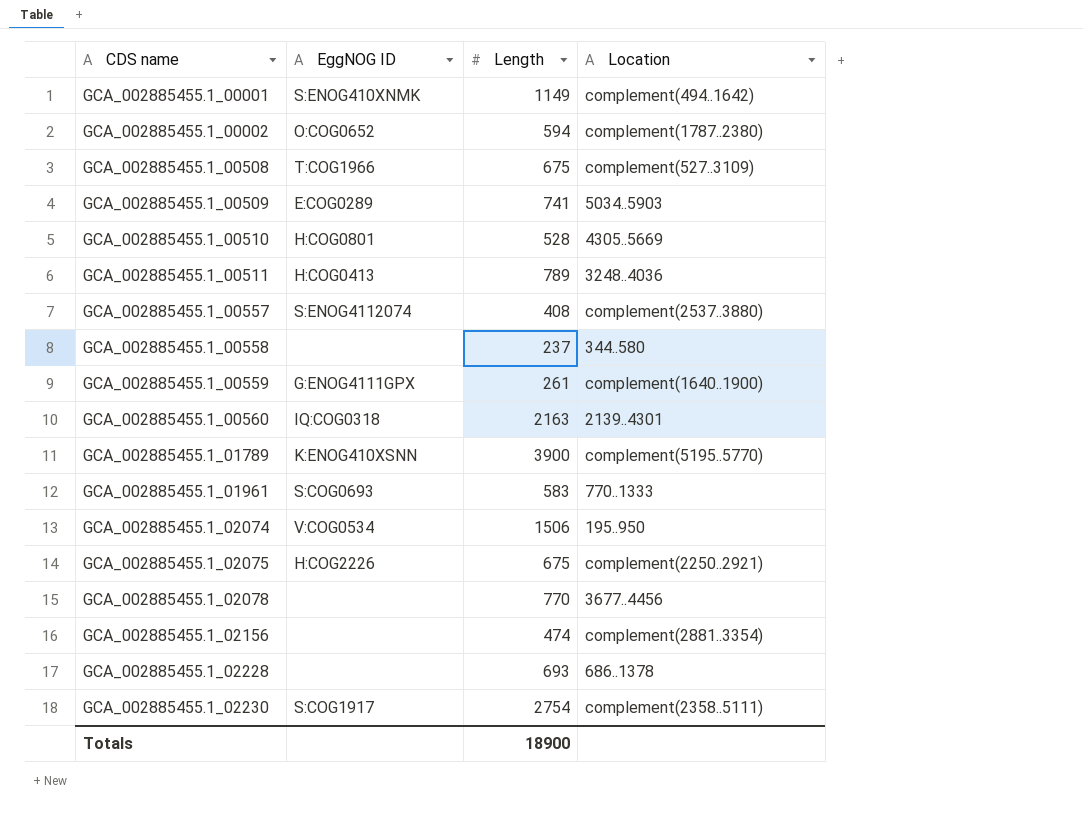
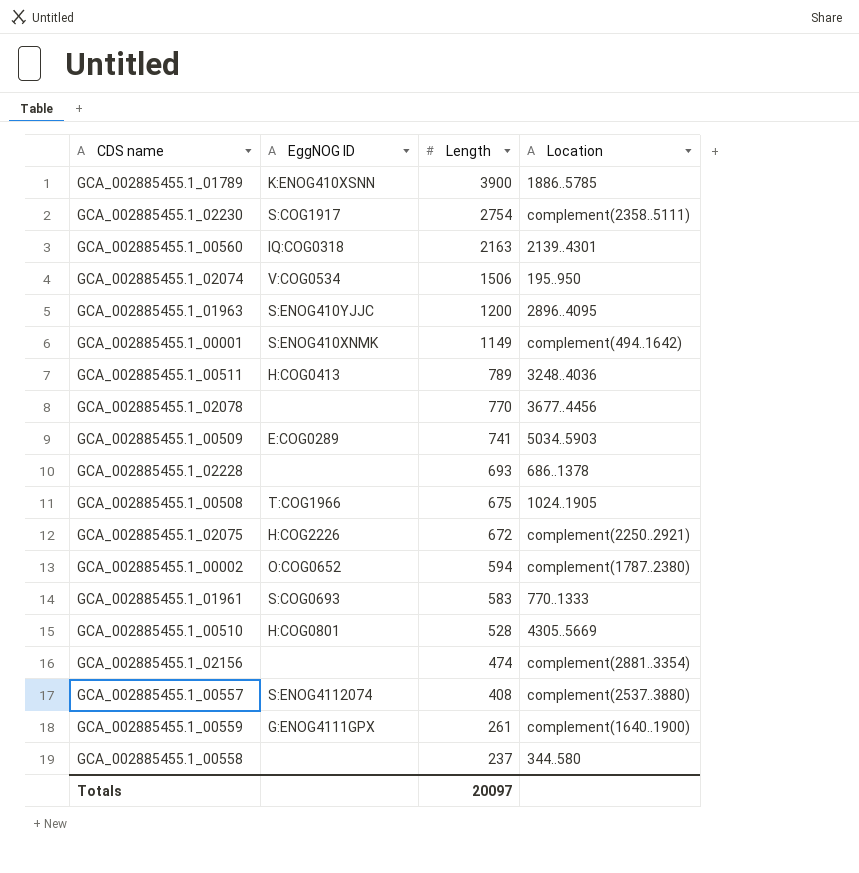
row order: CDS name ascending -> Length descending
GCA_002885455.1_01789 | Location: complement(5195..5770) -> 1886..5785
row GCA_002885455.1_01963: none -> S:ENOG410YJJC | 1200 | 2896..4095
GCA_002885455.1_00508 | Location: complement(527..3109) -> 1024..1905
GCA_002885455.1_02075 | Length: 675 -> 672
Totals | Length: 18900 -> 20097

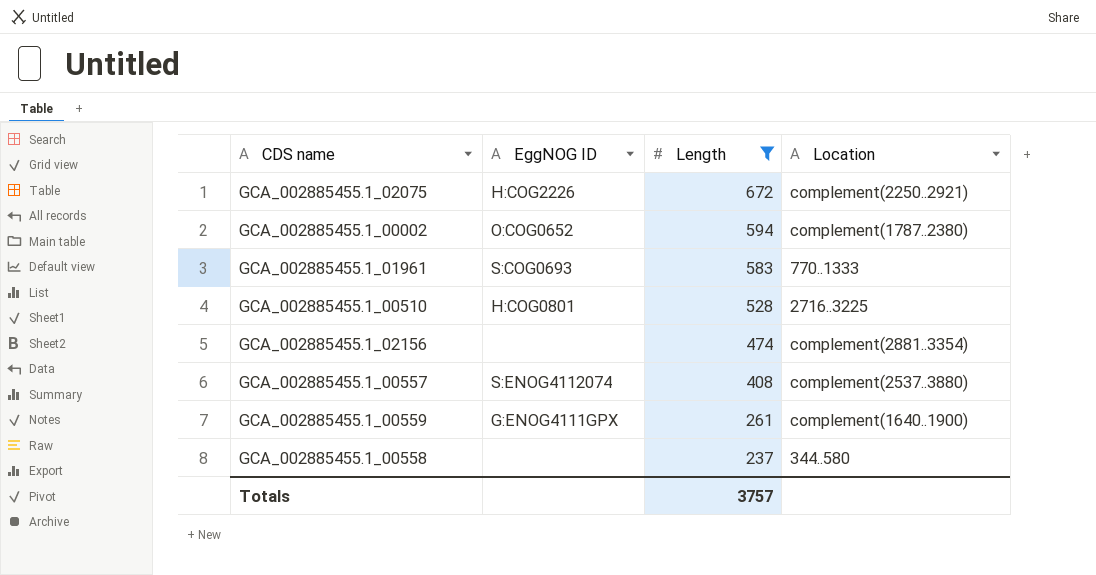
filter: none -> Length <= 672
GCA_002885455.1_00510 | Location: 4305..5669 -> 2716..3225
Totals | Length: 20097 -> 3757

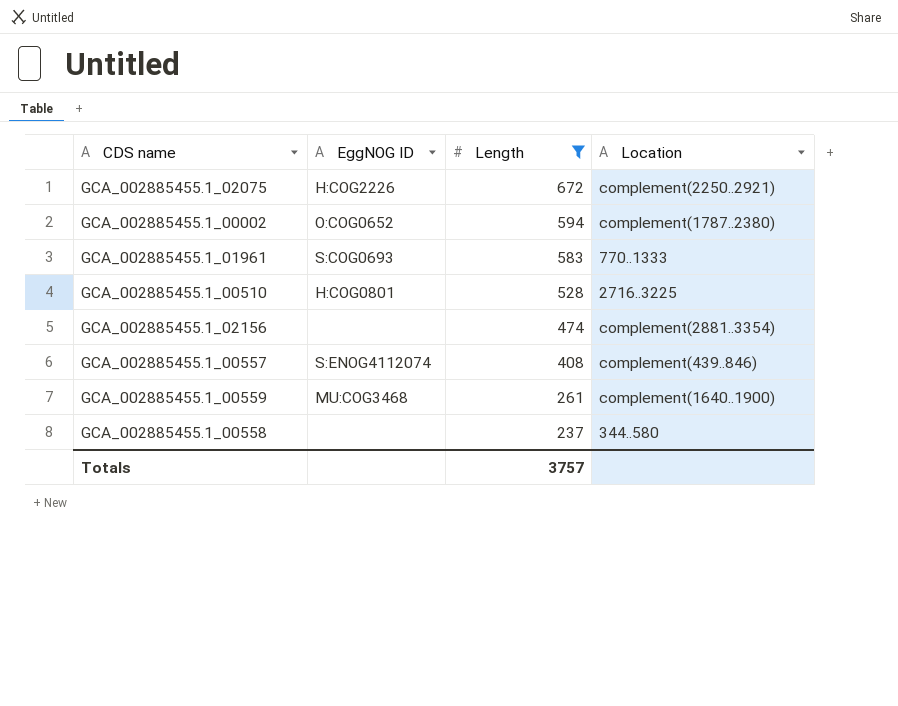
GCA_002885455.1_00557 | Location: complement(2537..3880) -> complement(439..846)
GCA_002885455.1_00559 | EggNOG ID: G:ENOG4111GPX -> MU:COG3468

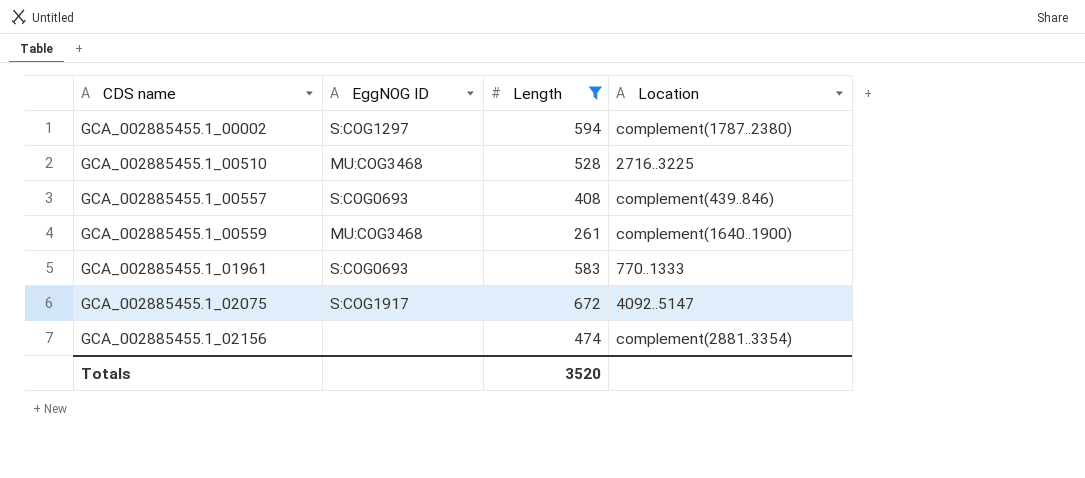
row order: Length descending -> CDS name ascending
row GCA_002885455.1_00558: none | 237 | 344..580 -> none
GCA_002885455.1_00002 | EggNOG ID: O:COG0652 -> S:COG1297
GCA_002885455.1_00510 | EggNOG ID: H:COG0801 -> MU:COG3468
GCA_002885455.1_00557 | EggNOG ID: S:ENOG4112074 -> S:COG0693
GCA_002885455.1_02075 | EggNOG ID: H:COG2226 -> S:COG1917
GCA_002885455.1_02075 | Location: complement(2250..2921) -> 4092..5147
Totals | Length: 3757 -> 3520

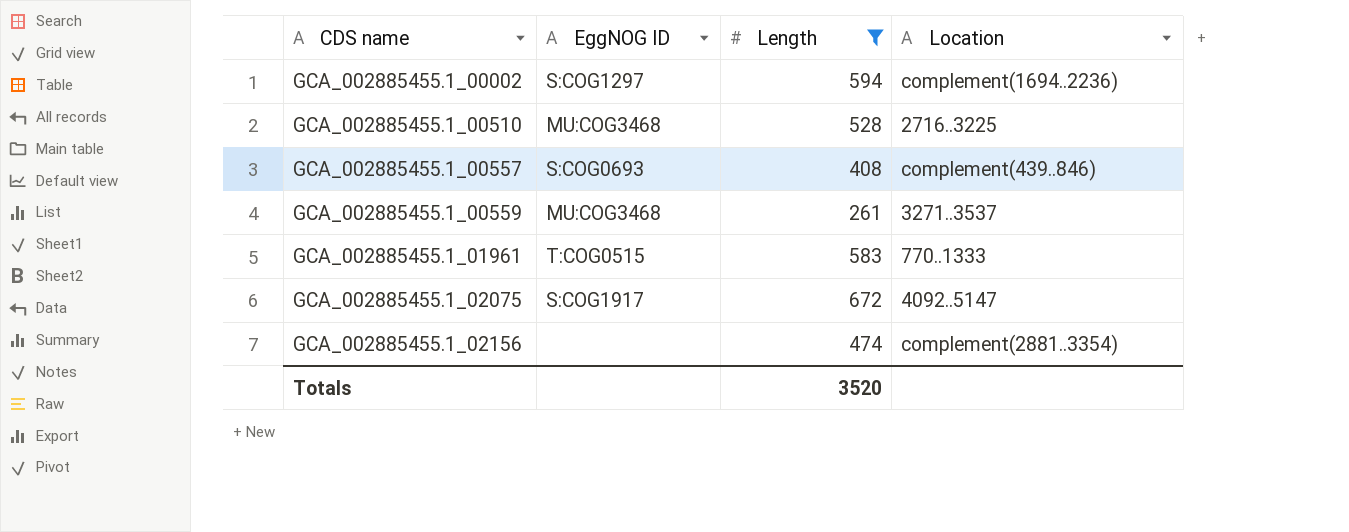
GCA_002885455.1_00002 | Location: complement(1787..2380) -> complement(1694..2236)
GCA_002885455.1_00559 | Location: complement(1640..1900) -> 3271..3537
GCA_002885455.1_01961 | EggNOG ID: S:COG0693 -> T:COG0515

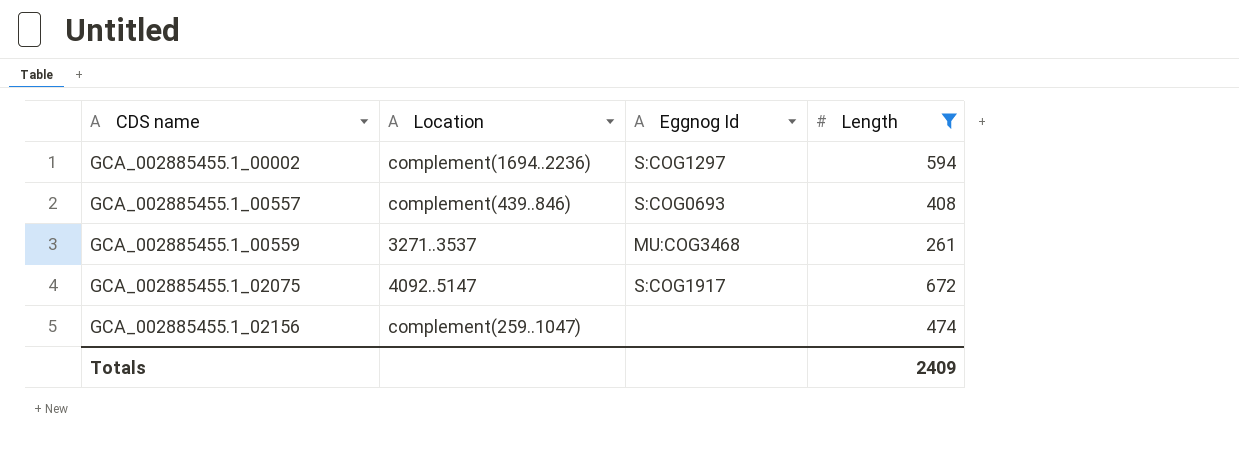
column Location | position: 4 -> 2
column name: EggNOG ID -> Eggnog Id
row GCA_002885455.1_00510: MU:COG3468 | 528 | 2716..3225 -> none
row GCA_002885455.1_01961: T:COG0515 | 583 | 770..1333 -> none
GCA_002885455.1_02156 | Location: complement(2881..3354) -> complement(259..1047)
Totals | Length: 3520 -> 2409

